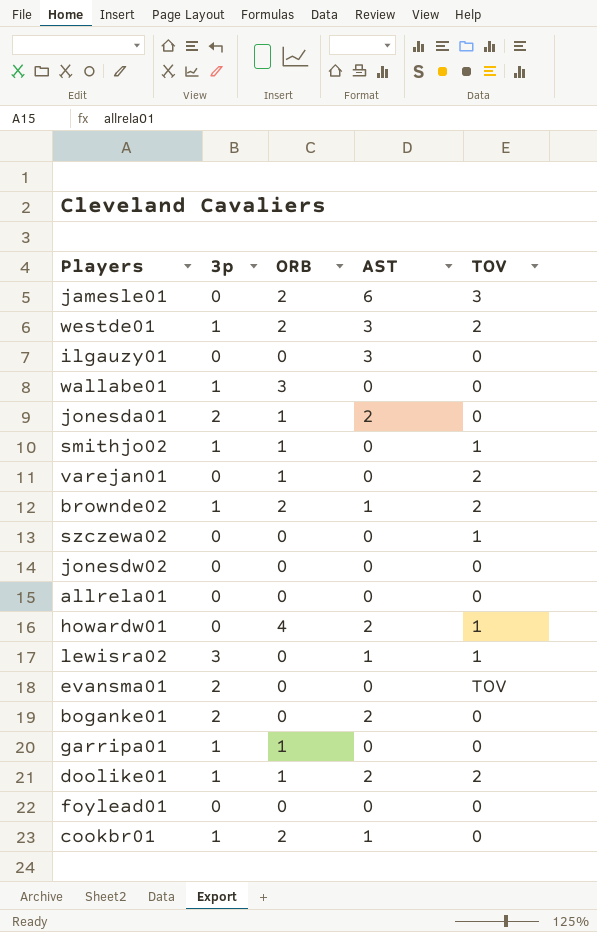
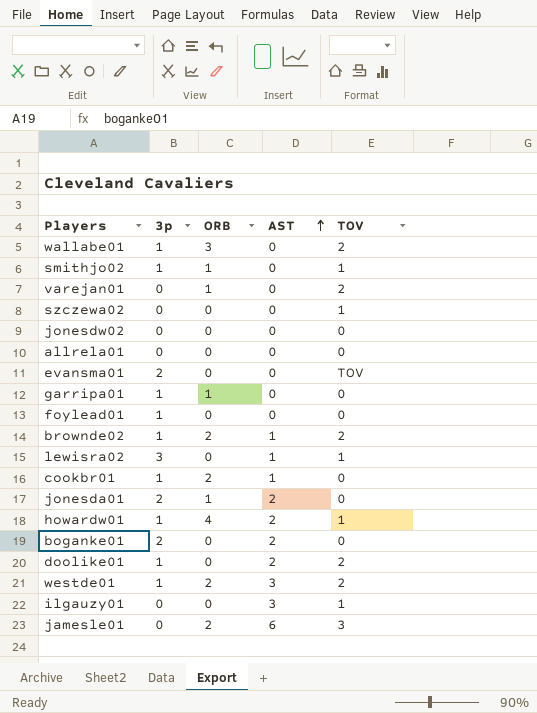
row order: none -> AST ascending
wallabe01 | TOV: 0 -> 2
foylead01 | 3p: 0 -> 1
howardw01 | 3p: 0 -> 1
doolike01 | ORB: 1 -> 0
ilgauzy01 | TOV: 0 -> 1

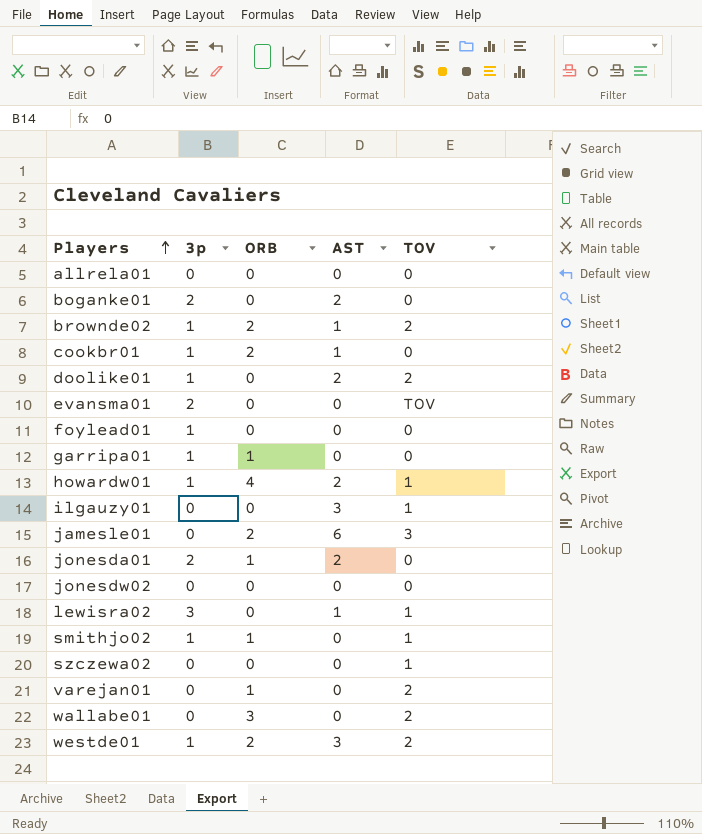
row order: AST ascending -> Players ascending
wallabe01 | 3p: 1 -> 0

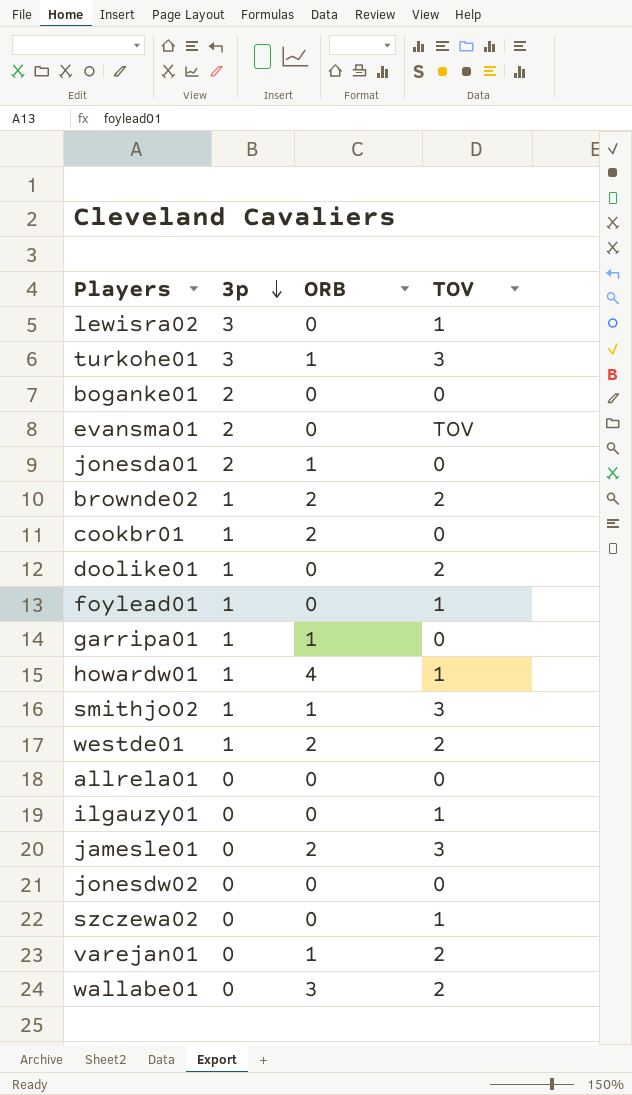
row order: Players ascending -> 3p descending
column AST | position: 4 -> none
row turkohe01: none -> 3 | 1 | 3
foylead01 | TOV: 0 -> 1
smithjo02 | TOV: 1 -> 3

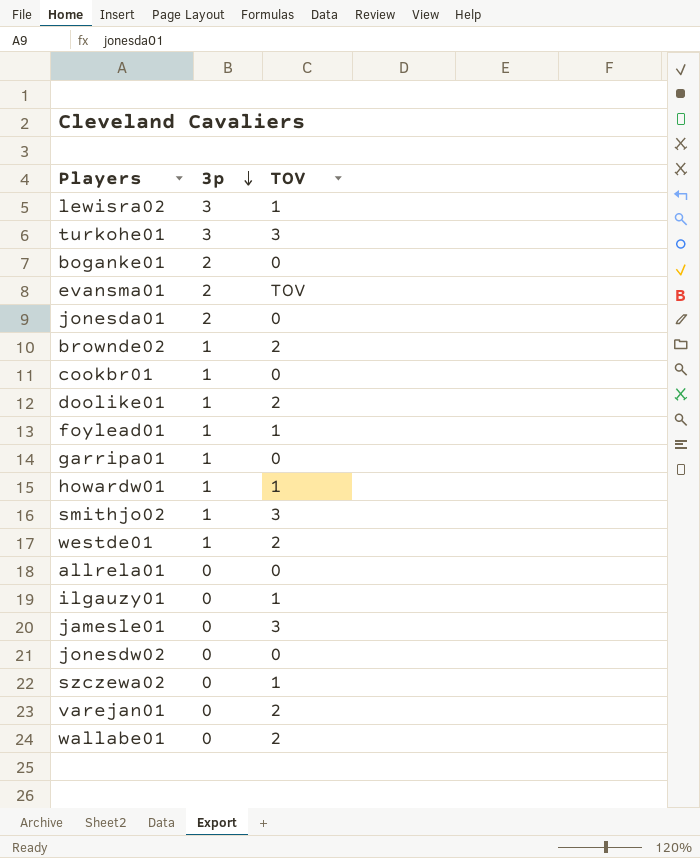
column ORB | position: 3 -> none

